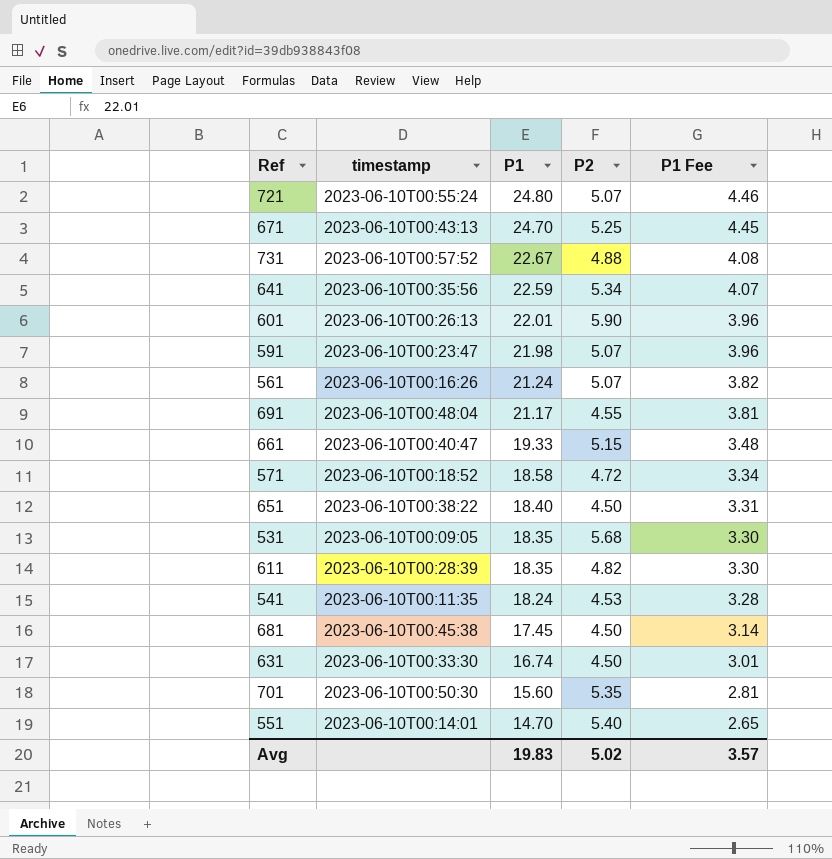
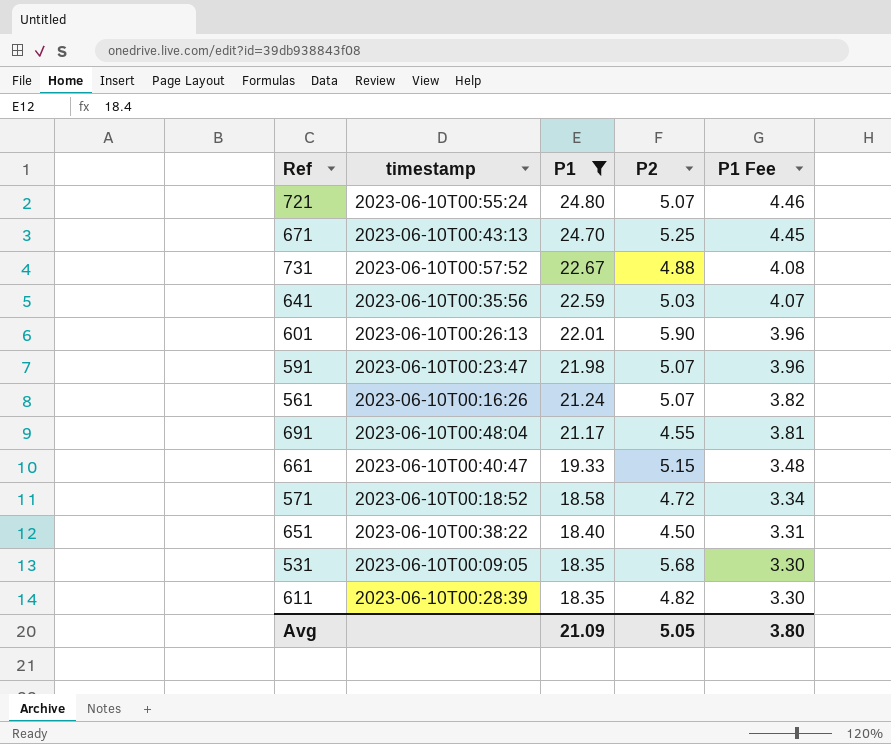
filter: none -> P1 >= 18.35
641 | P2: 5.34 -> 5.03
Avg | P1: 19.83 -> 21.09
Avg | P2: 5.02 -> 5.05
Avg | P1 Fee: 3.57 -> 3.80

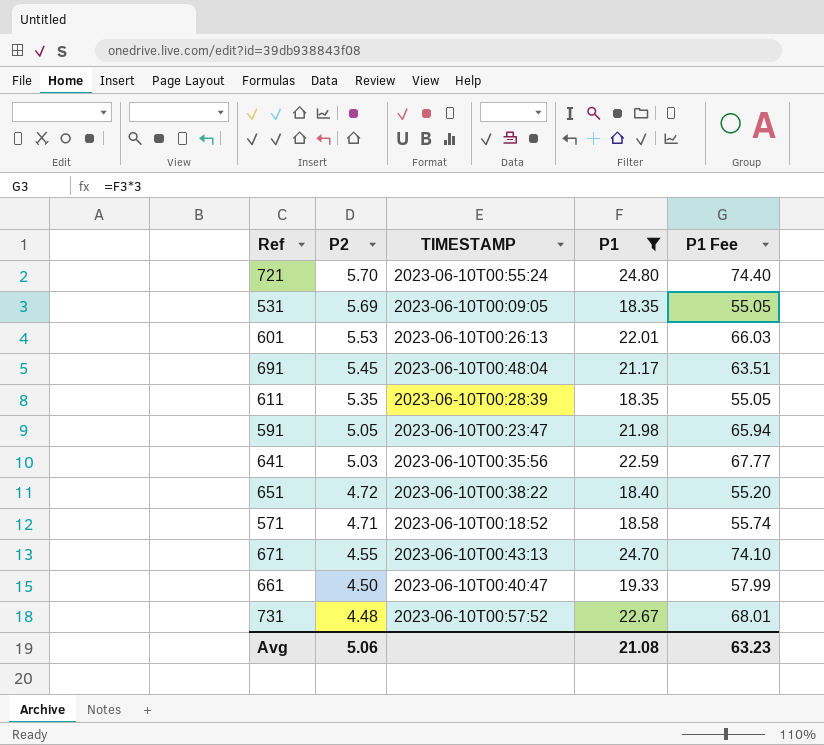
row order: P1 descending -> P2 descending
column P2 | position: 4 -> 2
column name: timestamp -> TIMESTAMP
column P1 Fee | formula: [P1] * 0.18 -> [P1] * 3
row 561: 2023-06-10T00:16:26 | 21.24 | 5.07 | 3.82 -> none
721 | P2: 5.07 -> 5.70
531 | P2: 5.68 -> 5.69
601 | P2: 5.90 -> 5.53
691 | P2: 4.55 -> 5.45
611 | P2: 4.82 -> 5.35
591 | P2: 5.07 -> 5.05
651 | P2: 4.50 -> 4.72
571 | P2: 4.72 -> 4.71
671 | P2: 5.25 -> 4.55
661 | P2: 5.15 -> 4.50
731 | P2: 4.88 -> 4.48
Avg | P2: 5.05 -> 5.06
Avg | P1: 21.09 -> 21.08
Avg | P1 Fee: 3.80 -> 63.23

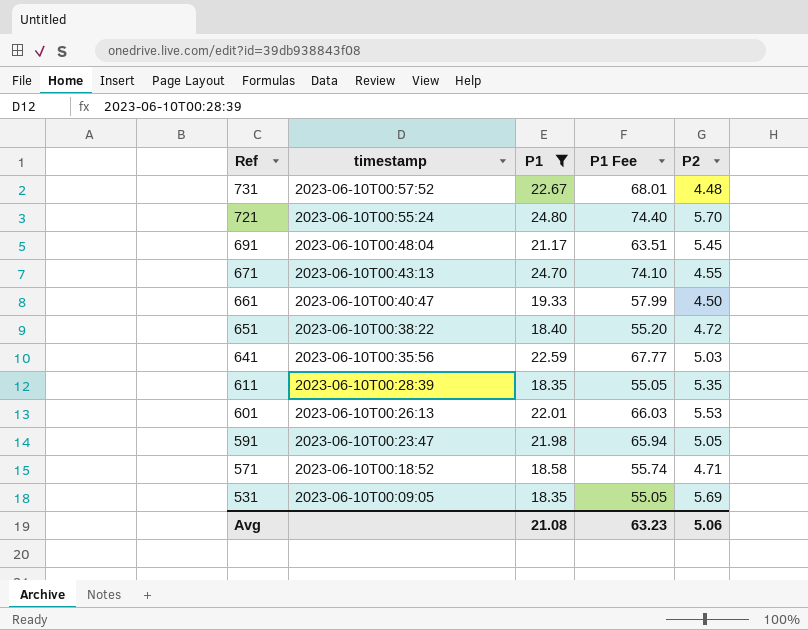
row order: P2 descending -> Ref descending
column name: TIMESTAMP -> timestamp
column P2 | position: 2 -> 5

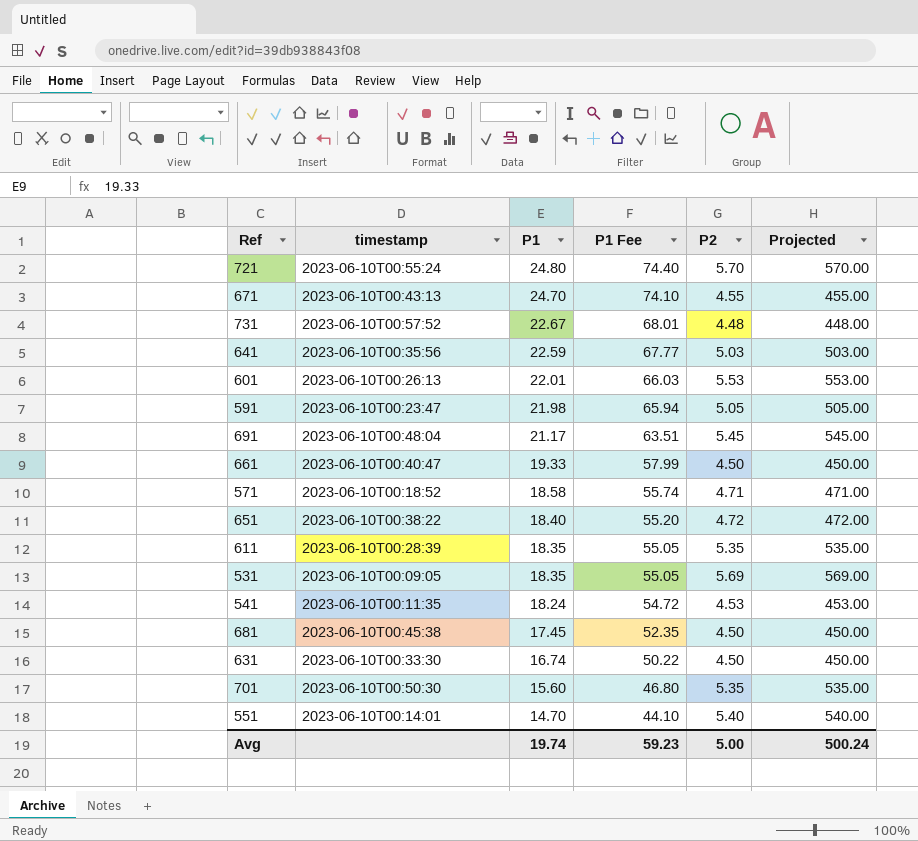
filter: P1 >= 18.35 -> none
row order: Ref descending -> P1 descending
column Projected | formula: none -> [P2] * 100
Avg | P1: 21.08 -> 19.74
Avg | P1 Fee: 63.23 -> 59.23
Avg | P2: 5.06 -> 5.00

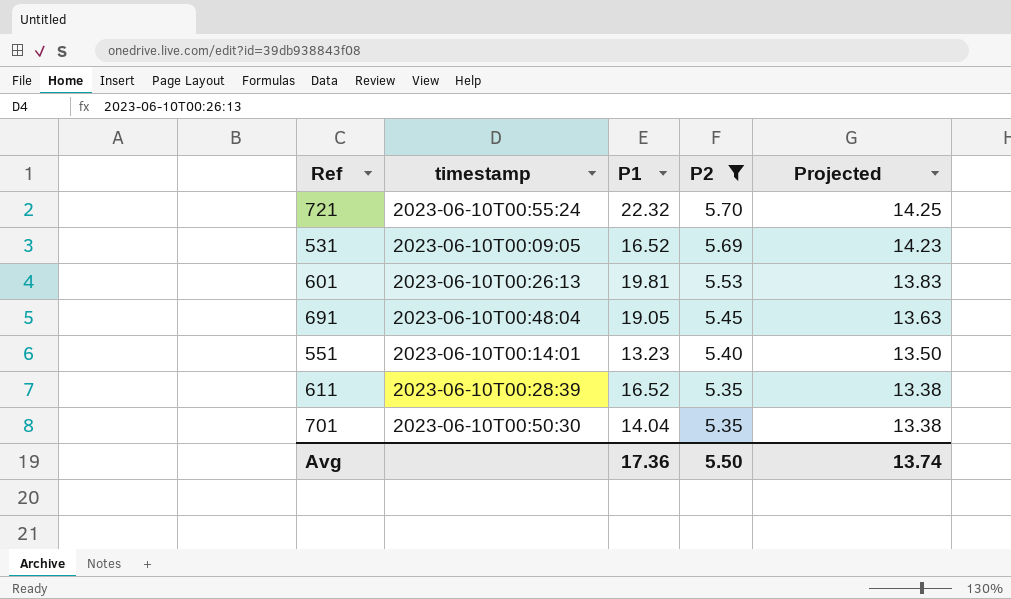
filter: none -> P2 >= 5.35
row order: P1 descending -> P2 descending
column P1 Fee | formula: [P1] * 3 -> none
column Projected | formula: [P2] * 100 -> [P2] * 2.5
721 | P1: 24.80 -> 22.32
531 | P1: 18.35 -> 16.52
601 | P1: 22.01 -> 19.81
691 | P1: 21.17 -> 19.05
551 | P1: 14.70 -> 13.23
611 | P1: 18.35 -> 16.52
701 | P1: 15.60 -> 14.04
Avg | P1: 19.74 -> 17.36
Avg | P2: 5.00 -> 5.50
Avg | Projected: 500.24 -> 13.74

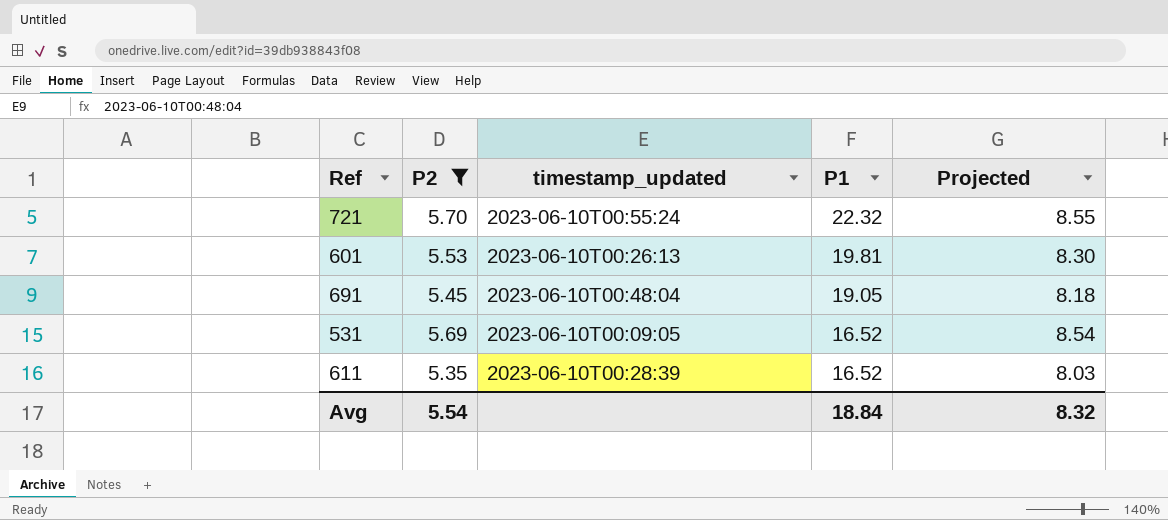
row order: P2 descending -> P1 descending
column P2 | position: 4 -> 2
column name: timestamp -> timestamp_updated
column Projected | formula: [P2] * 2.5 -> [P2] * 1.5
row 551: 2023-06-10T00:14:01 | 13.23 | 5.40 | 13.50 -> none
row 701: 2023-06-10T00:50:30 | 14.04 | 5.35 | 13.38 -> none
Avg | P2: 5.50 -> 5.54
Avg | P1: 17.36 -> 18.84
Avg | Projected: 13.74 -> 8.32

